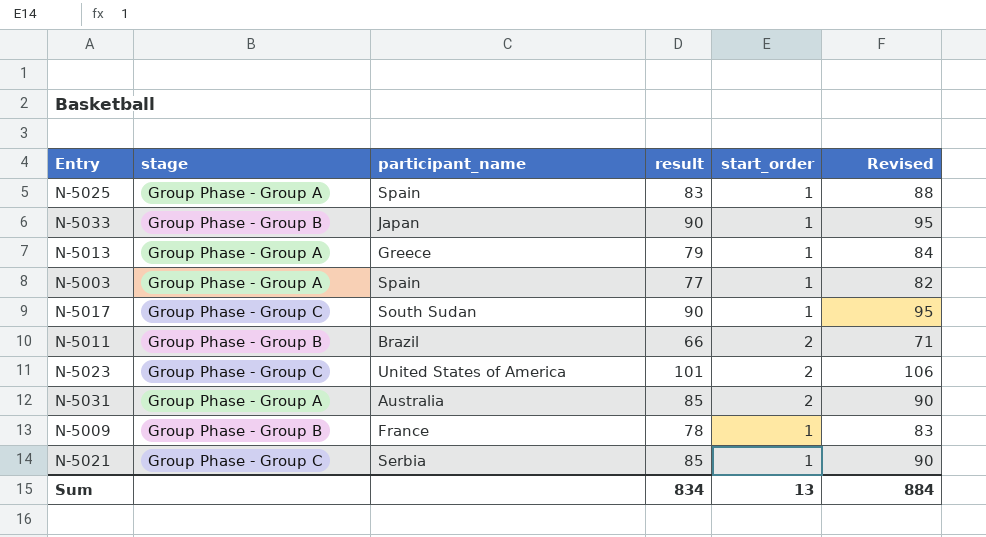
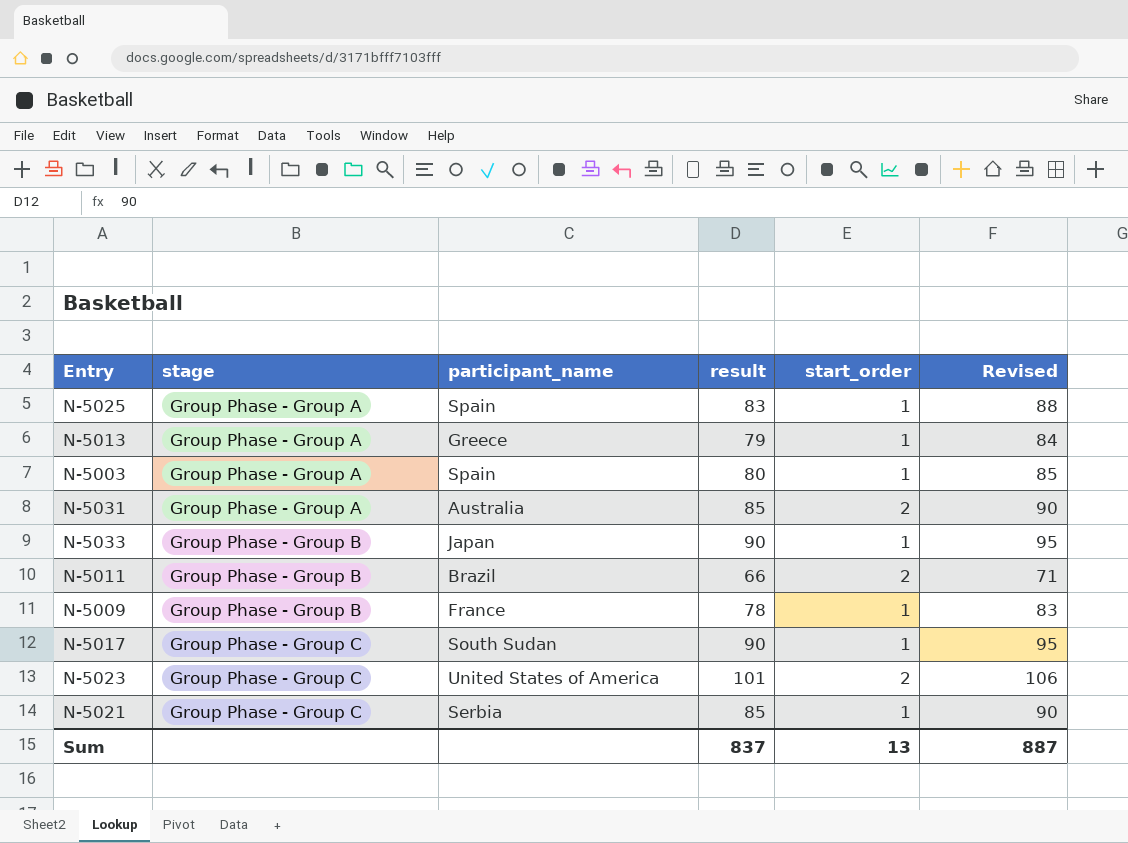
row order: none -> stage ascending
N-5003 | result: 77 -> 80
N-5003 | Revised: 82 -> 85
Sum | result: 834 -> 837
Sum | Revised: 884 -> 887

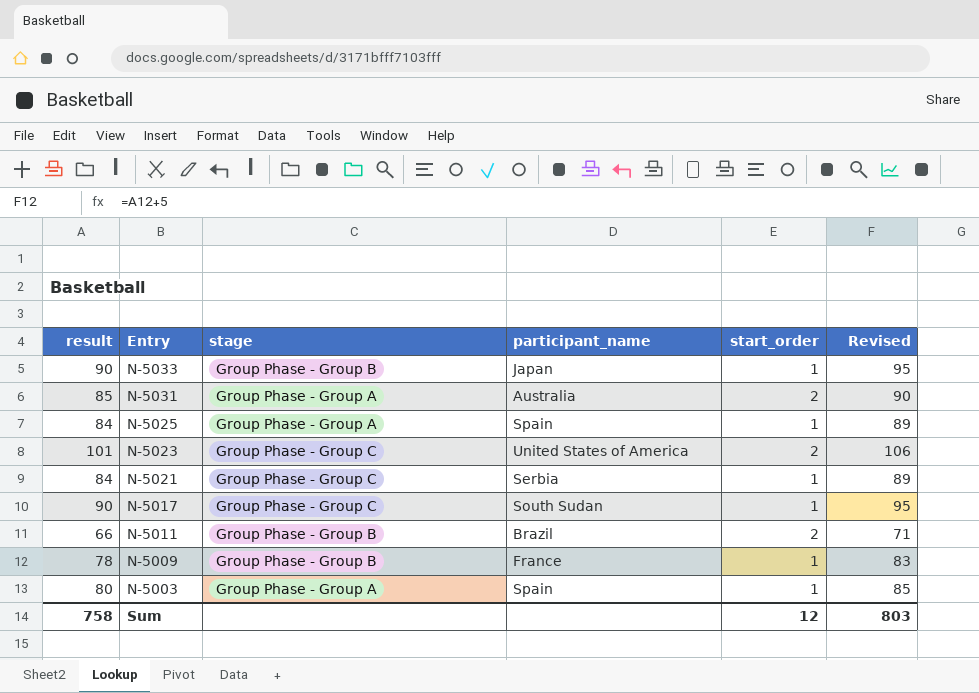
row order: stage ascending -> Entry descending
column result | position: 4 -> 1
row N-5013: Group Phase - Group A | Greece | 79 | 1 | 84 -> none
N-5025 | result: 83 -> 84
N-5025 | Revised: 88 -> 89
N-5021 | result: 85 -> 84
N-5021 | Revised: 90 -> 89
Sum | result: 837 -> 758
Sum | start_order: 13 -> 12
Sum | Revised: 887 -> 803

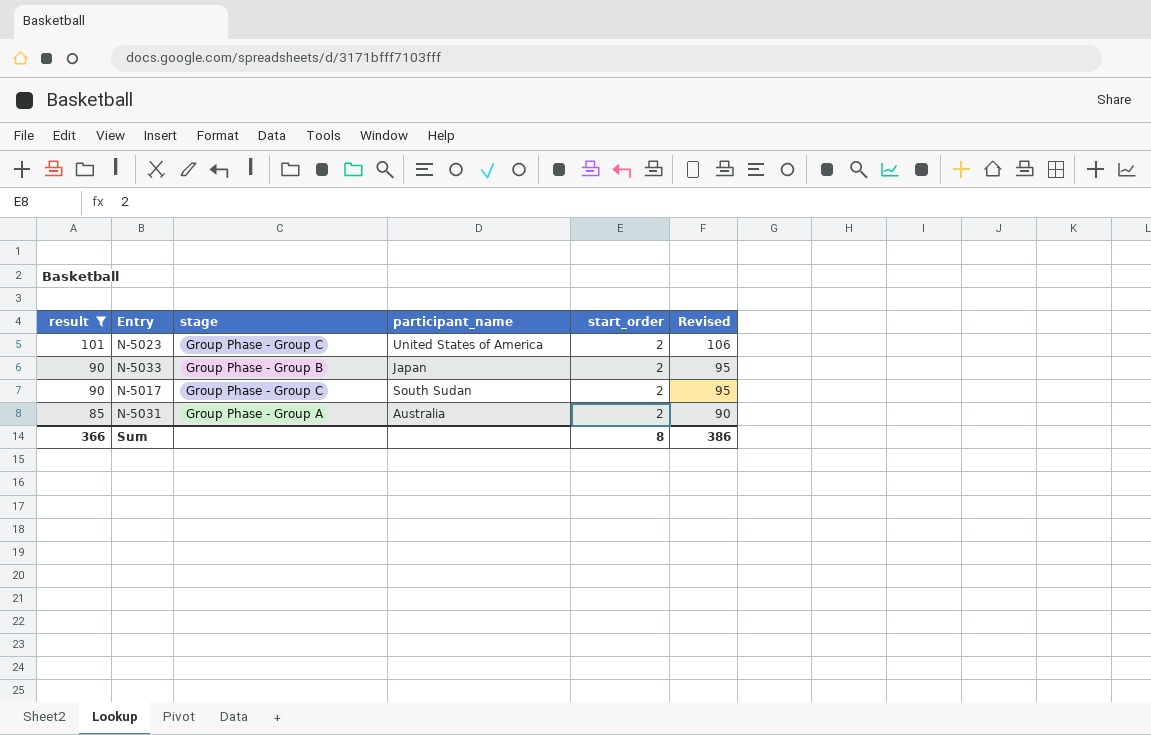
filter: none -> result >= 85
row order: Entry descending -> result descending
N-5033 | start_order: 1 -> 2
N-5017 | start_order: 1 -> 2
Sum | result: 758 -> 366
Sum | start_order: 12 -> 8
Sum | Revised: 803 -> 386

